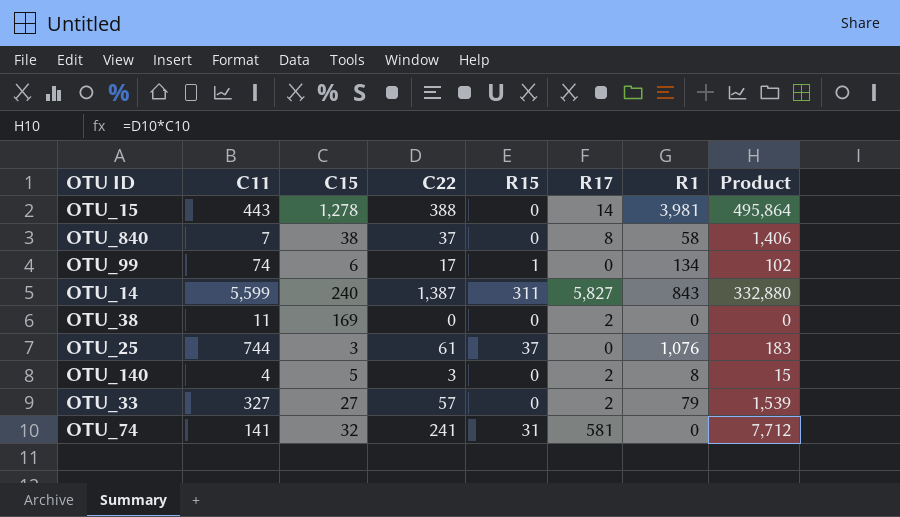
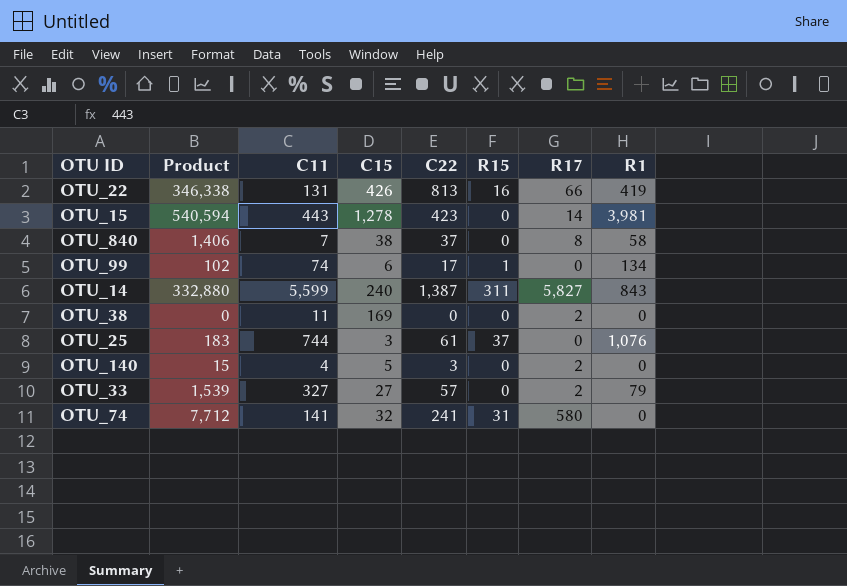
column Product | position: 8 -> 2
row OTU_22: none -> 346,338 | 131 | 426 | 813 | 16 | 66 | 419
OTU_15 | Product: 495,864 -> 540,594
OTU_15 | C22: 388 -> 423
OTU_140 | R1: 8 -> 0
OTU_74 | R17: 581 -> 580

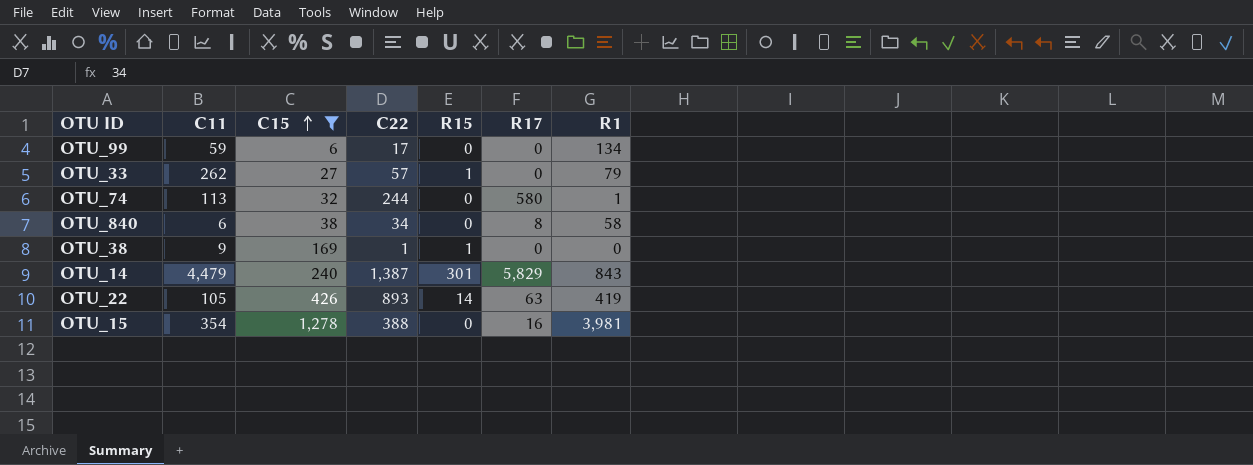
filter: none -> C15 >= 6
row order: none -> C15 ascending
column Product | formula: [C15] * [C22] -> none
OTU_99 | C11: 74 -> 59
OTU_99 | R15: 1 -> 0
OTU_33 | C11: 327 -> 262
OTU_33 | R15: 0 -> 1
OTU_33 | R17: 2 -> 0
OTU_74 | C11: 141 -> 113
OTU_74 | C22: 241 -> 244
OTU_74 | R15: 31 -> 0
OTU_74 | R1: 0 -> 1
OTU_840 | C11: 7 -> 6
OTU_840 | C22: 37 -> 34
OTU_38 | C11: 11 -> 9
OTU_38 | C22: 0 -> 1
OTU_38 | R15: 0 -> 1
OTU_38 | R17: 2 -> 0
OTU_14 | C11: 5,599 -> 4,479
OTU_14 | R15: 311 -> 301
OTU_14 | R17: 5,827 -> 5,829
OTU_22 | C11: 131 -> 105
OTU_22 | C22: 813 -> 893
OTU_22 | R15: 16 -> 14
OTU_22 | R17: 66 -> 63
OTU_15 | C11: 443 -> 354
OTU_15 | C22: 423 -> 388
OTU_15 | R17: 14 -> 16

